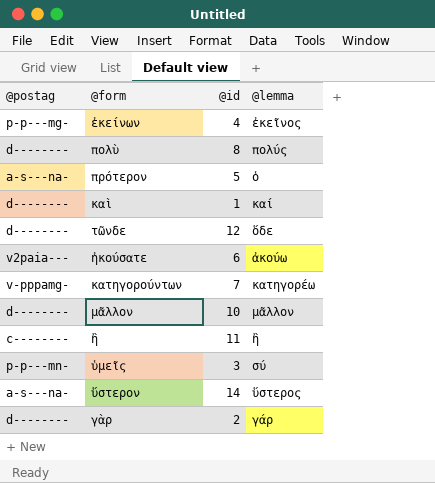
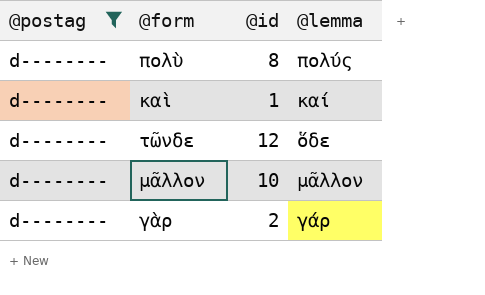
filter: none -> @postag = d--------

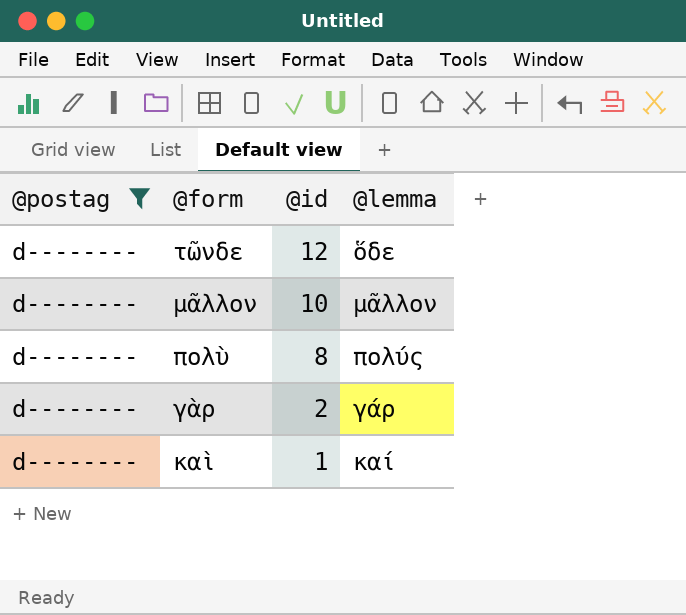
row order: none -> @id descending

